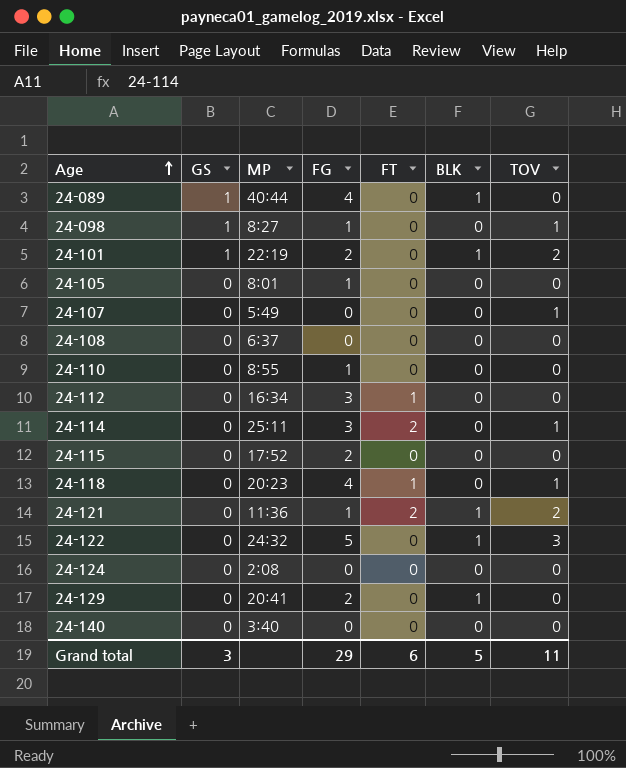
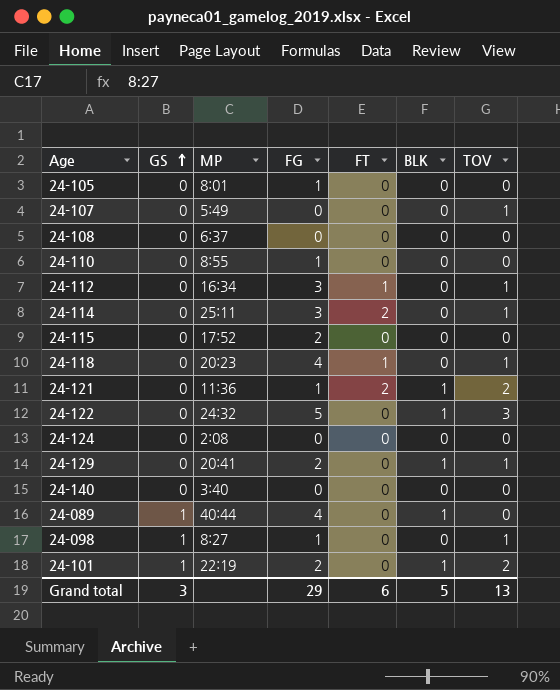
row order: Age ascending -> GS ascending
24-112 | TOV: 0 -> 1
24-129 | TOV: 0 -> 1
Grand total | TOV: 11 -> 13

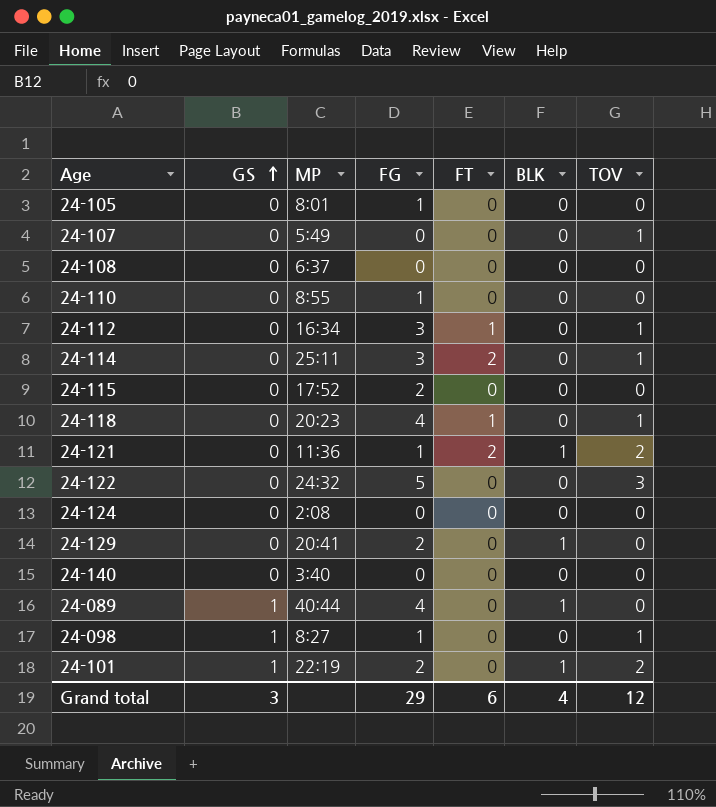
24-122 | BLK: 1 -> 0
24-129 | TOV: 1 -> 0
Grand total | BLK: 5 -> 4
Grand total | TOV: 13 -> 12

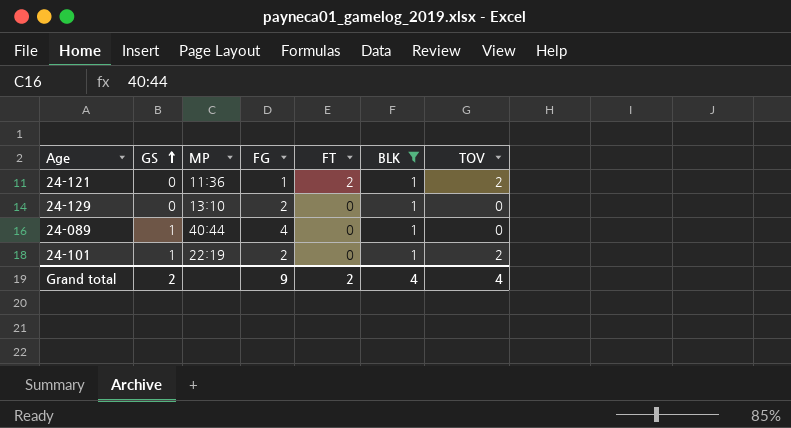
filter: none -> BLK = 1
24-129 | MP: 20:41 -> 13:10
Grand total | GS: 3 -> 2
Grand total | FG: 29 -> 9
Grand total | FT: 6 -> 2
Grand total | TOV: 12 -> 4

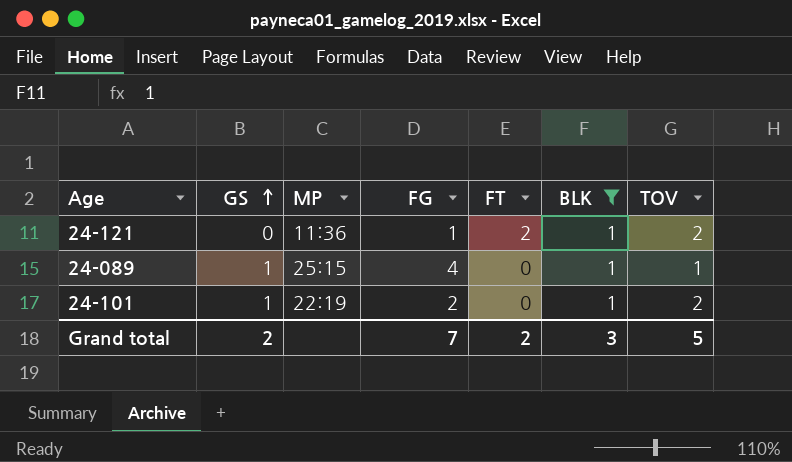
row 24-129: 0 | 13:10 | 2 | 0 | 1 | 0 -> none
24-089 | MP: 40:44 -> 25:15
24-089 | TOV: 0 -> 1
Grand total | FG: 9 -> 7
Grand total | BLK: 4 -> 3
Grand total | TOV: 4 -> 5

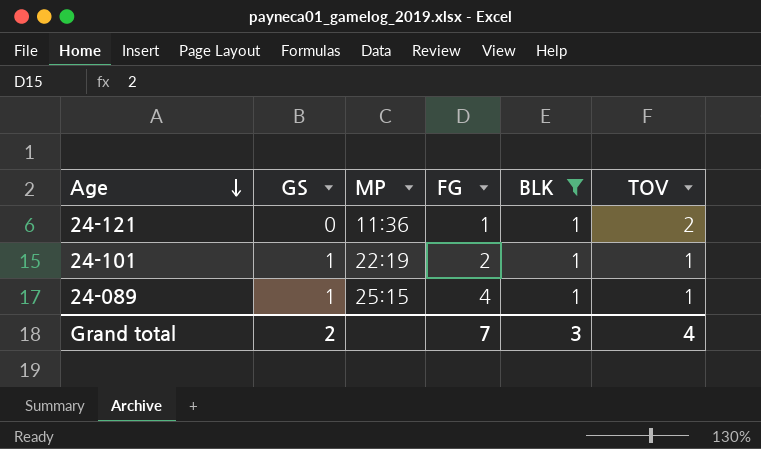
row order: GS ascending -> Age descending
column FT | position: 5 -> none
24-101 | TOV: 2 -> 1
Grand total | TOV: 5 -> 4

